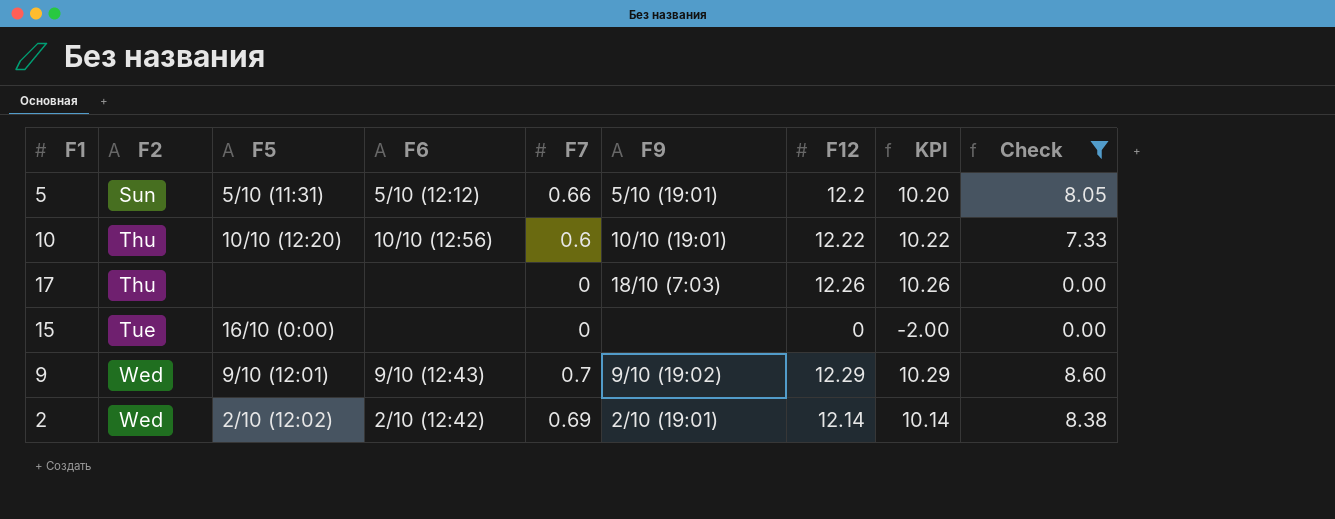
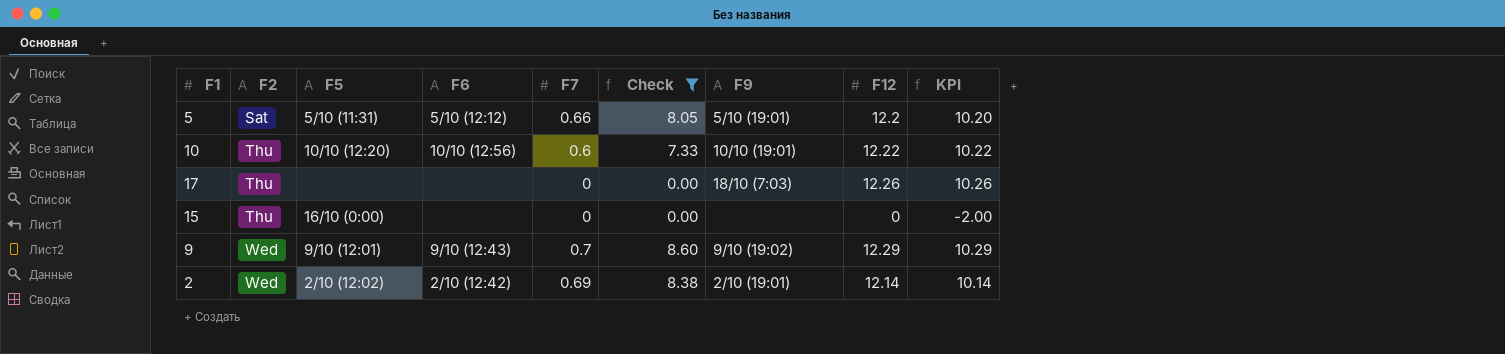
column Check | position: 9 -> 6
5 | F2: Sun -> Sat
15 | F2: Tue -> Thu

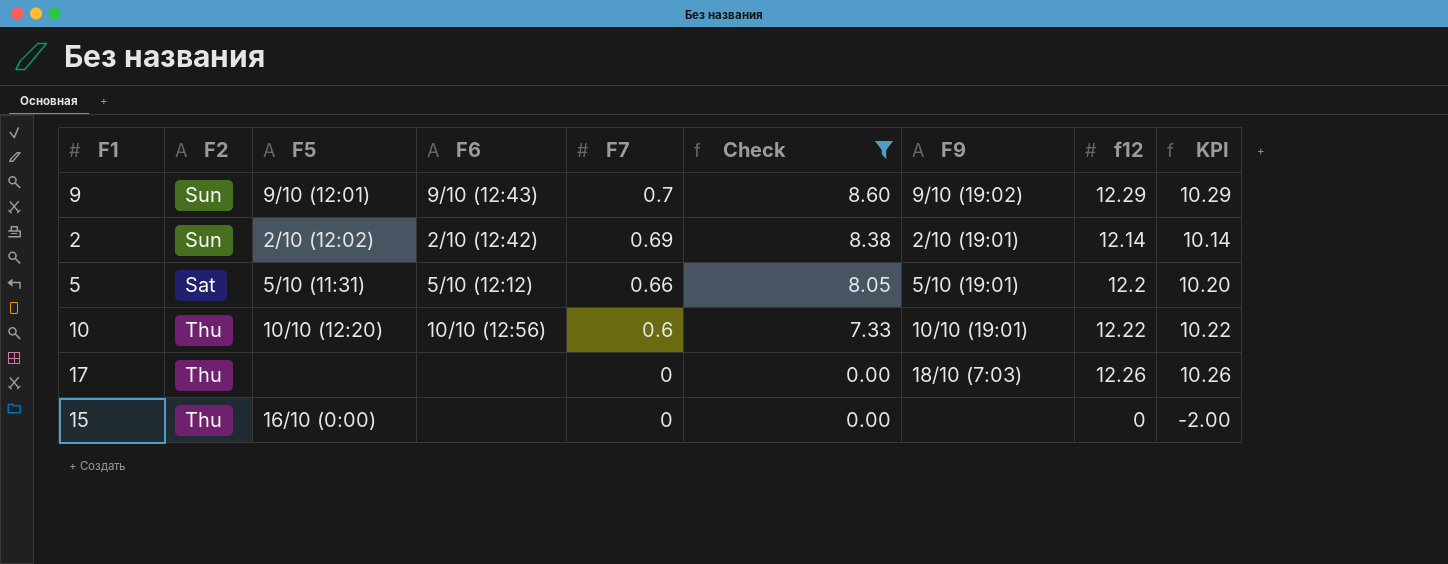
row order: F2 ascending -> F7 descending
column name: F12 -> f12
9 | F2: Wed -> Sun
2 | F2: Wed -> Sun

